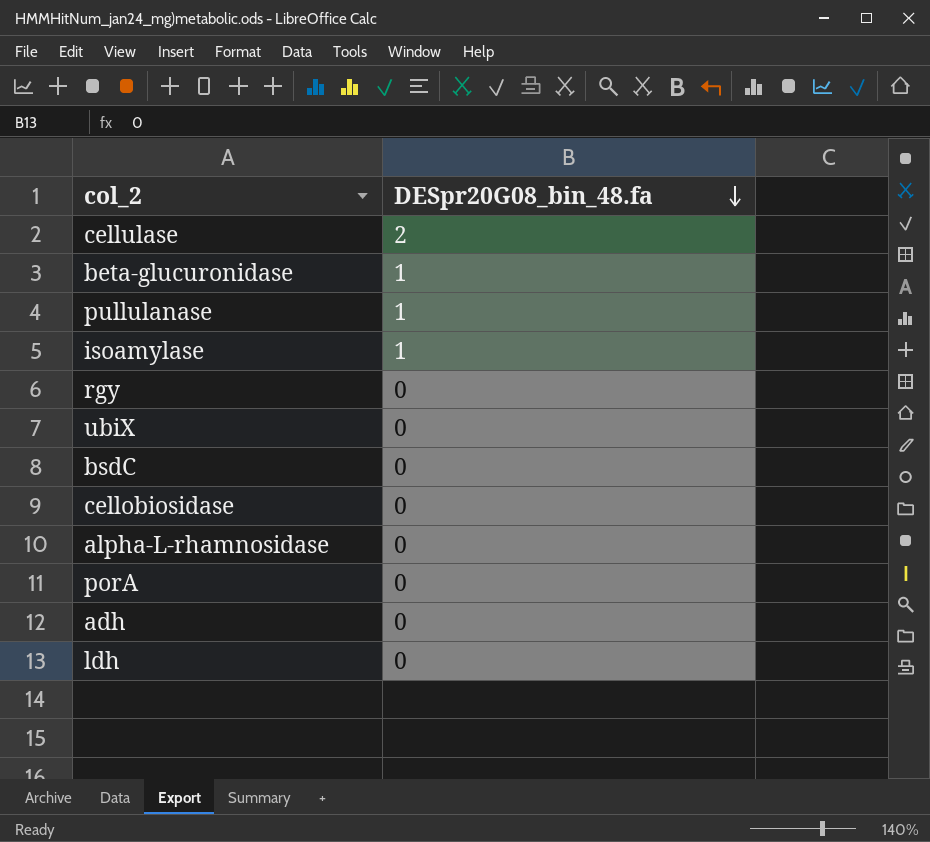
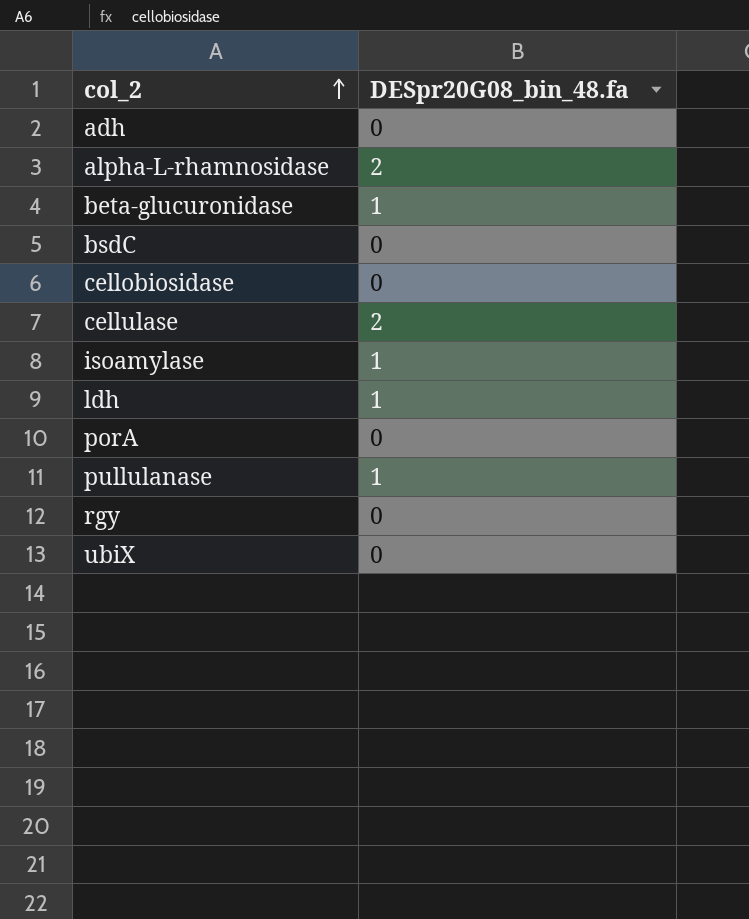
row order: DESpr20G08_bin_48.fa descending -> col_2 ascending
alpha-L-rhamnosidase | DESpr20G08_bin_48.fa: 0 -> 2
ldh | DESpr20G08_bin_48.fa: 0 -> 1

